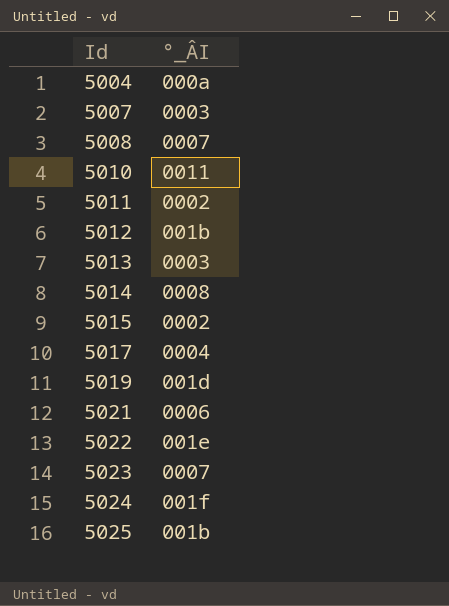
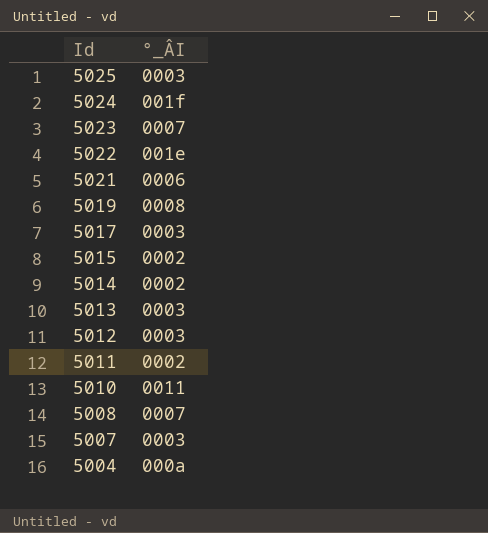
row order: Id ascending -> Id descending
5025 | °_ÂI: 001b -> 0003
5019 | °_ÂI: 001d -> 0008
5017 | °_ÂI: 0004 -> 0003
5014 | °_ÂI: 0008 -> 0002
5012 | °_ÂI: 001b -> 0003

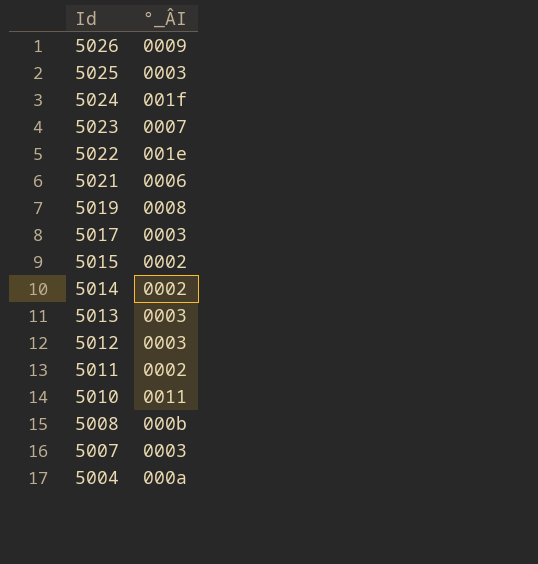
row 5026: none -> 0009
5008 | °_ÂI: 0007 -> 000b

